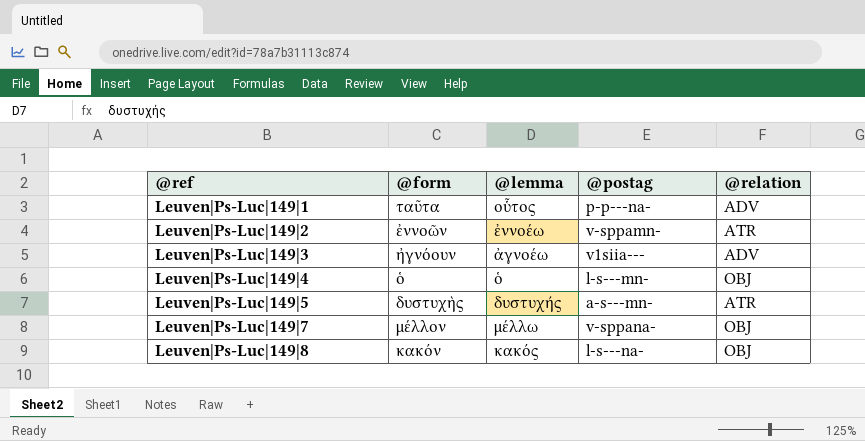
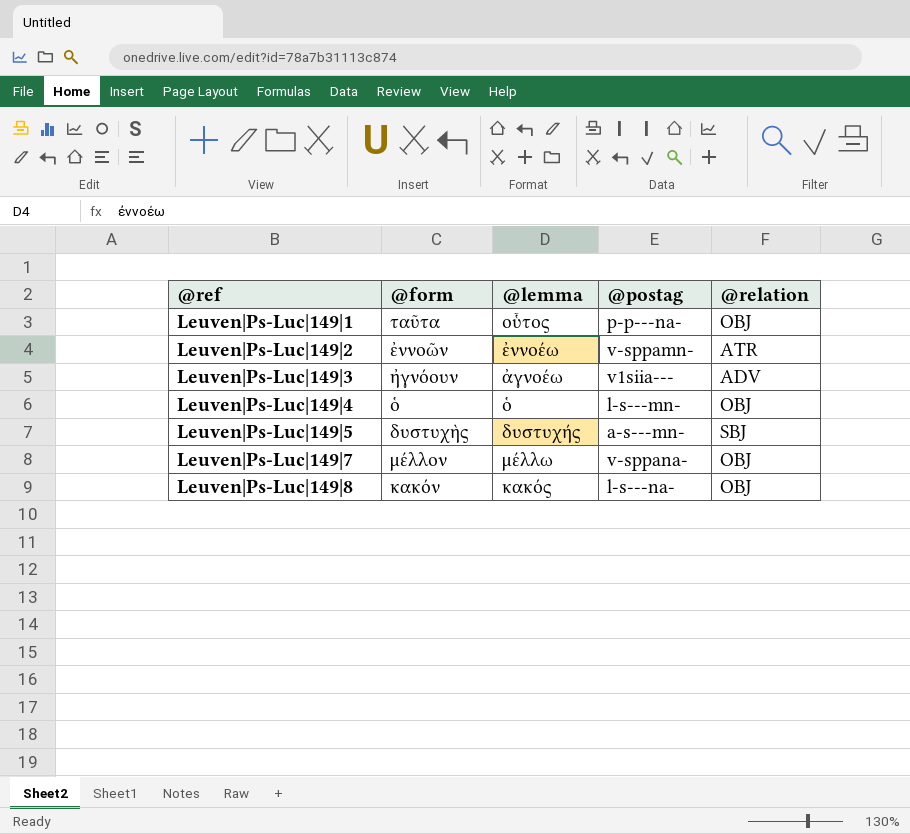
Leuven|Ps-Luc|149|1 | @relation: ADV -> OBJ
Leuven|Ps-Luc|149|5 | @relation: ATR -> SBJ

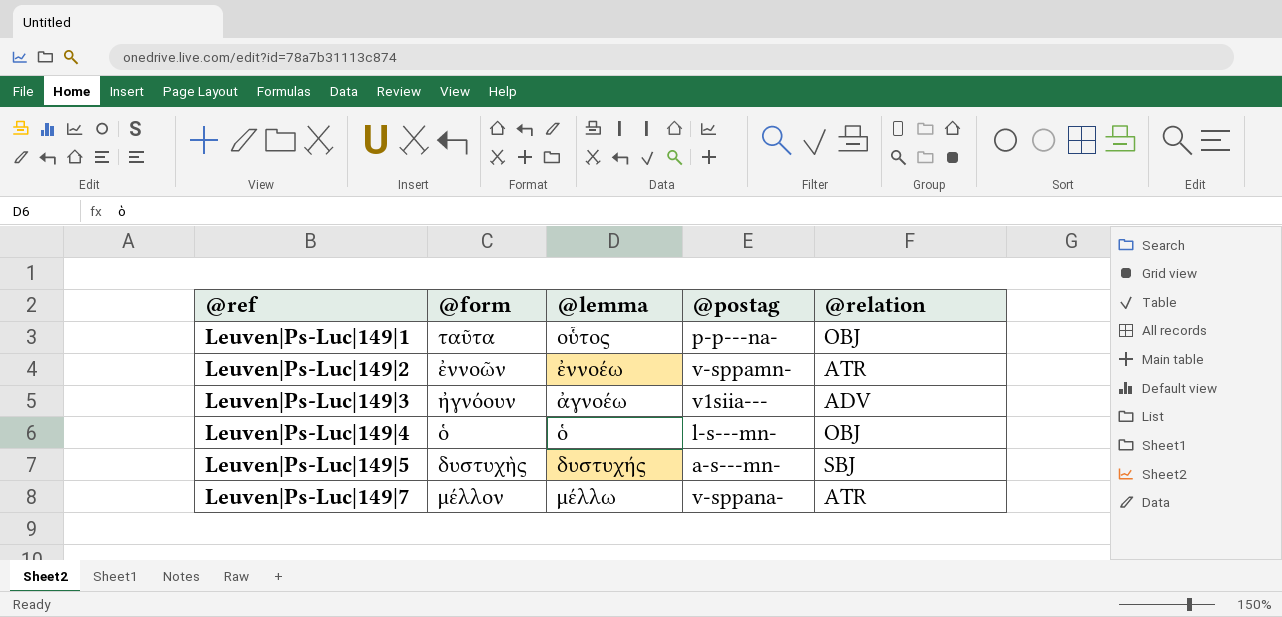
row Leuven|Ps-Luc|149|8: κακόν | κακός | l-s---na- | OBJ -> none
Leuven|Ps-Luc|149|7 | @relation: OBJ -> ATR

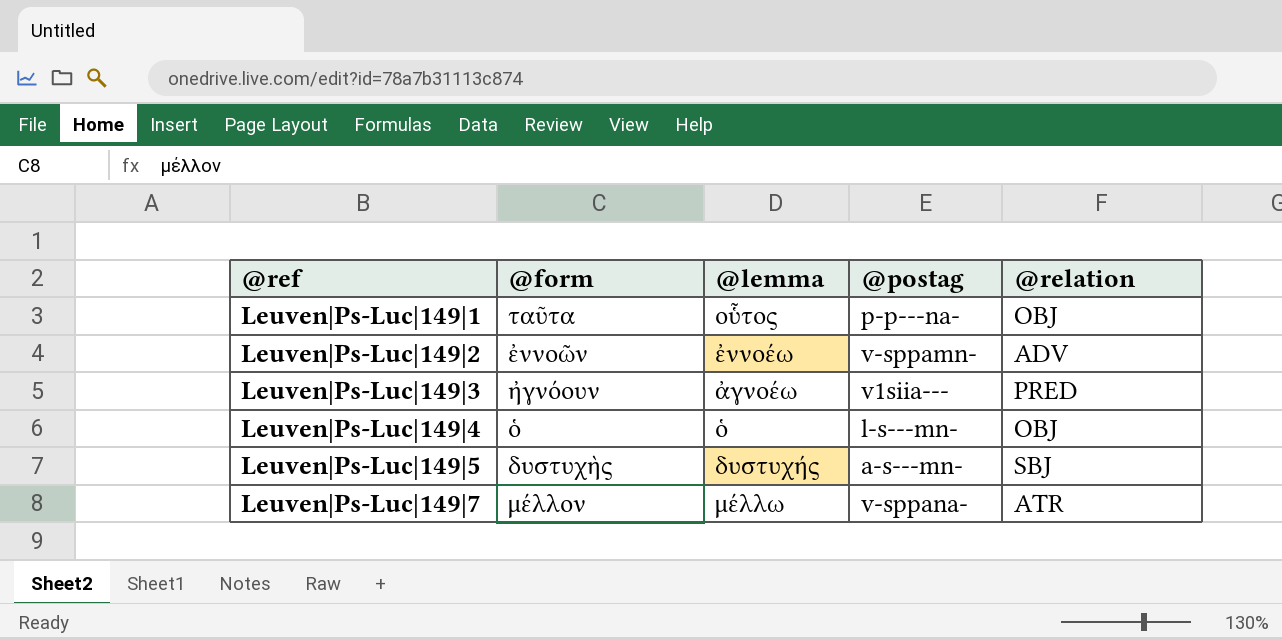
Leuven|Ps-Luc|149|2 | @relation: ATR -> ADV
Leuven|Ps-Luc|149|3 | @relation: ADV -> PRED

